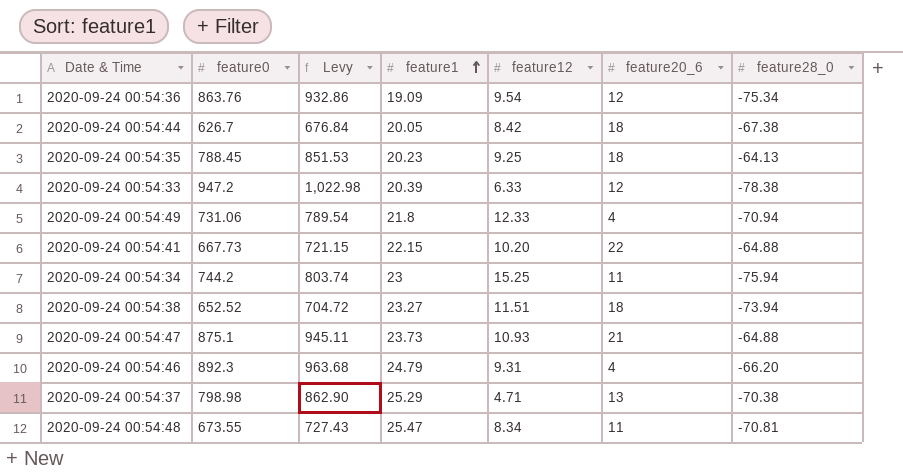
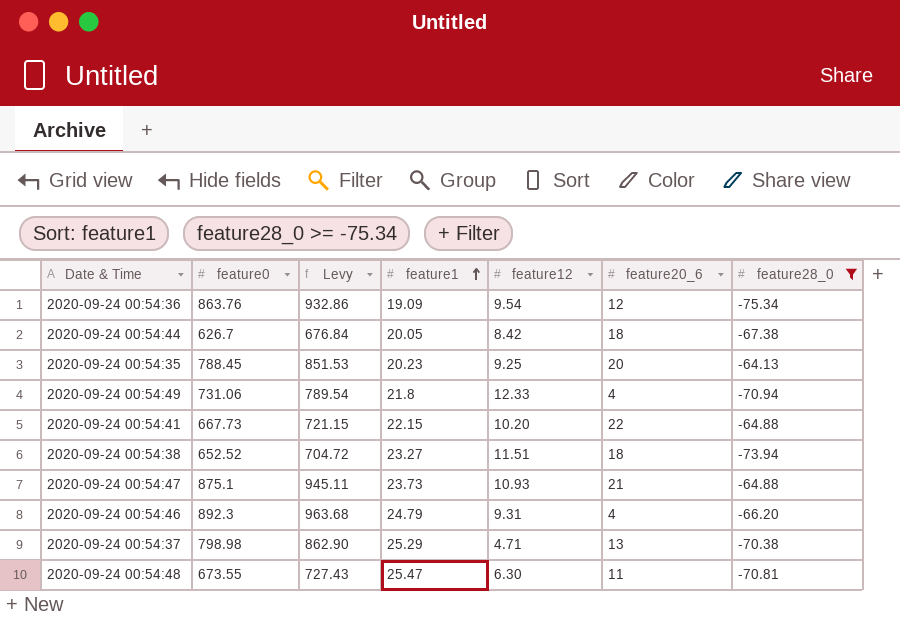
filter: none -> feature28_0 >= -75.34
2020-09-24 00:54:35 | feature20_6: 18 -> 20
2020-09-24 00:54:48 | feature12: 8.34 -> 6.30

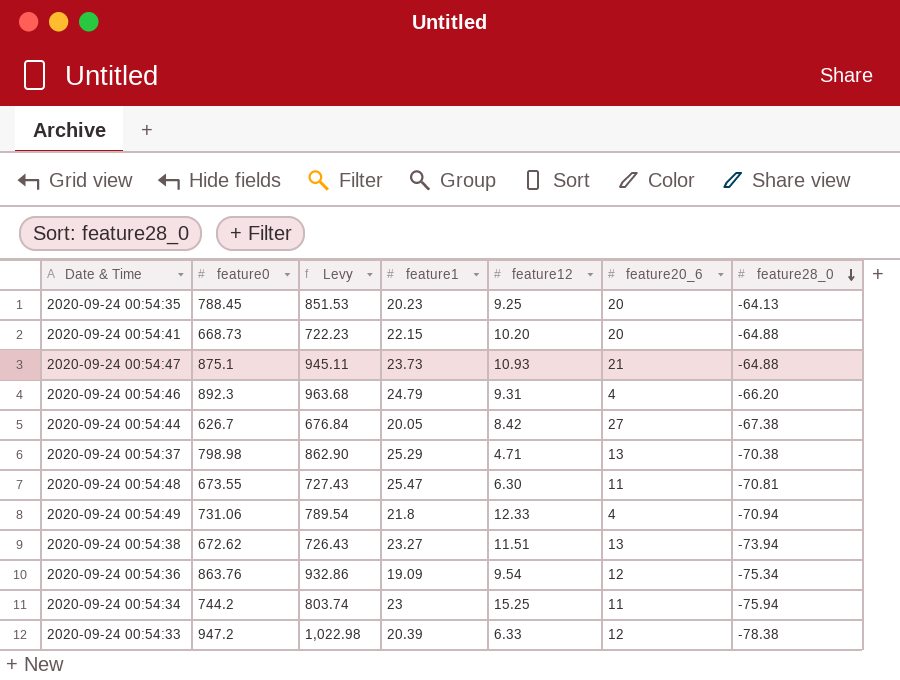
filter: feature28_0 >= -75.34 -> none
row order: feature1 ascending -> feature28_0 descending
2020-09-24 00:54:41 | feature0: 667.73 -> 668.73
2020-09-24 00:54:41 | Levy: 721.15 -> 722.23
2020-09-24 00:54:41 | feature20_6: 22 -> 20
2020-09-24 00:54:44 | feature20_6: 18 -> 27
2020-09-24 00:54:38 | feature0: 652.52 -> 672.62
2020-09-24 00:54:38 | Levy: 704.72 -> 726.43
2020-09-24 00:54:38 | feature20_6: 18 -> 13

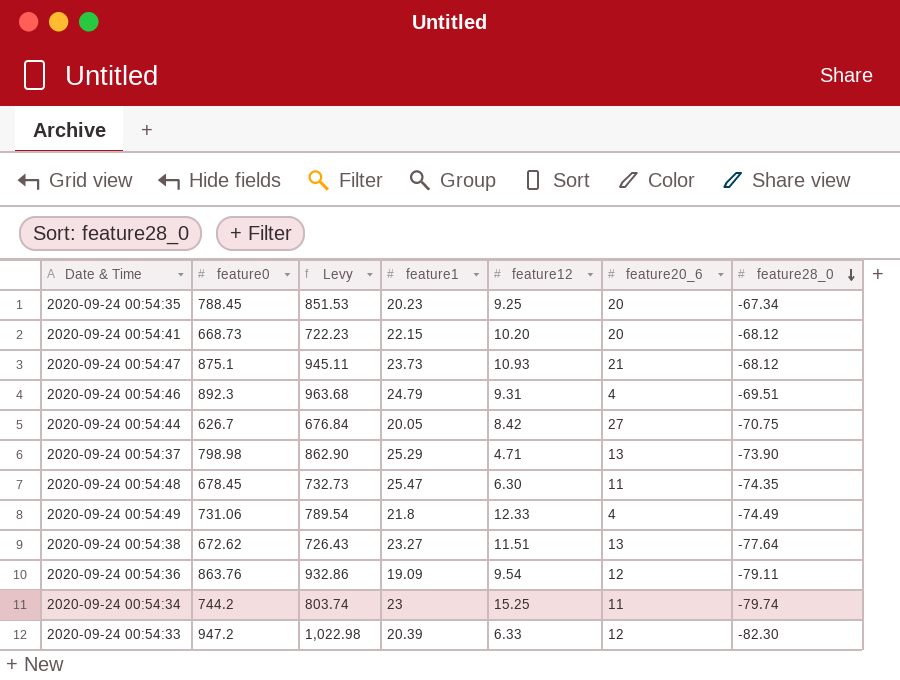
2020-09-24 00:54:35 | feature28_0: -64.13 -> -67.34
2020-09-24 00:54:41 | feature28_0: -64.88 -> -68.12
2020-09-24 00:54:47 | feature28_0: -64.88 -> -68.12
2020-09-24 00:54:46 | feature28_0: -66.20 -> -69.51
2020-09-24 00:54:44 | feature28_0: -67.38 -> -70.75
2020-09-24 00:54:37 | feature28_0: -70.38 -> -73.90
2020-09-24 00:54:48 | feature0: 673.55 -> 678.45
2020-09-24 00:54:48 | Levy: 727.43 -> 732.73
2020-09-24 00:54:48 | feature28_0: -70.81 -> -74.35
2020-09-24 00:54:49 | feature28_0: -70.94 -> -74.49
2020-09-24 00:54:38 | feature28_0: -73.94 -> -77.64
2020-09-24 00:54:36 | feature28_0: -75.34 -> -79.11
2020-09-24 00:54:34 | feature28_0: -75.94 -> -79.74
2020-09-24 00:54:33 | feature28_0: -78.38 -> -82.30

